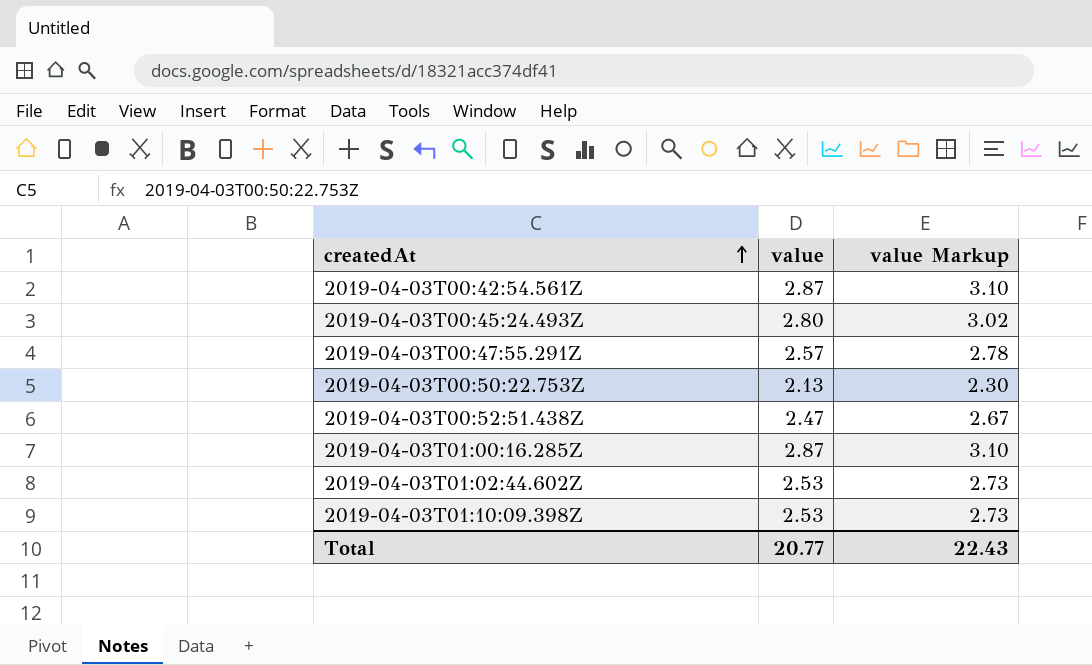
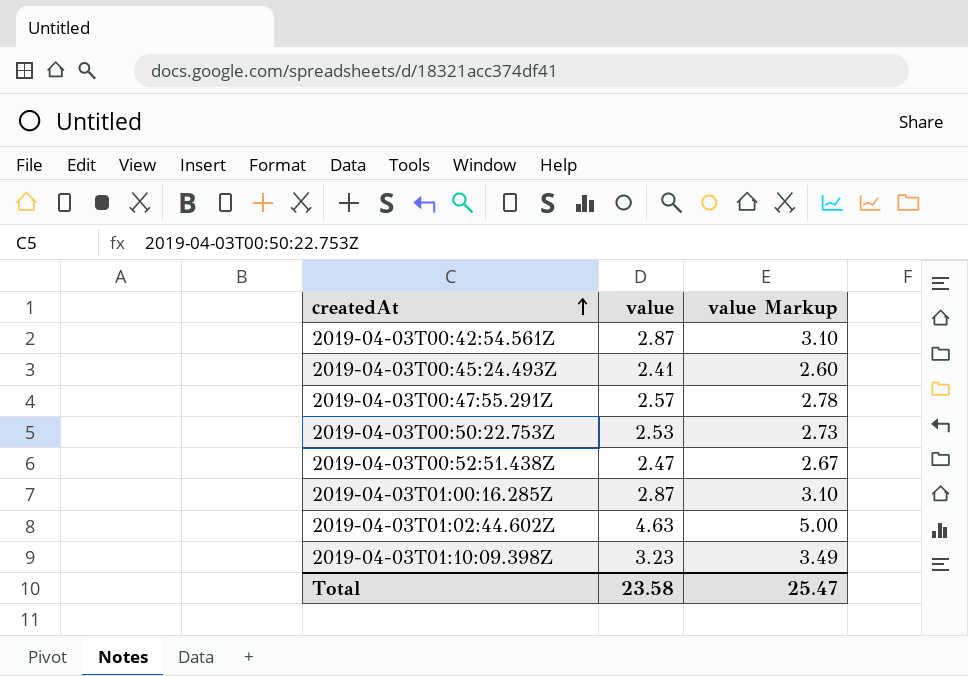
2019-04-03T00:45:24.493Z | value: 2.80 -> 2.41
2019-04-03T00:45:24.493Z | value Markup: 3.02 -> 2.60
2019-04-03T00:50:22.753Z | value: 2.13 -> 2.53
2019-04-03T00:50:22.753Z | value Markup: 2.30 -> 2.73
2019-04-03T01:02:44.602Z | value: 2.53 -> 4.63
2019-04-03T01:02:44.602Z | value Markup: 2.73 -> 5.00
2019-04-03T01:10:09.398Z | value: 2.53 -> 3.23
2019-04-03T01:10:09.398Z | value Markup: 2.73 -> 3.49
Total | value: 20.77 -> 23.58
Total | value Markup: 22.43 -> 25.47

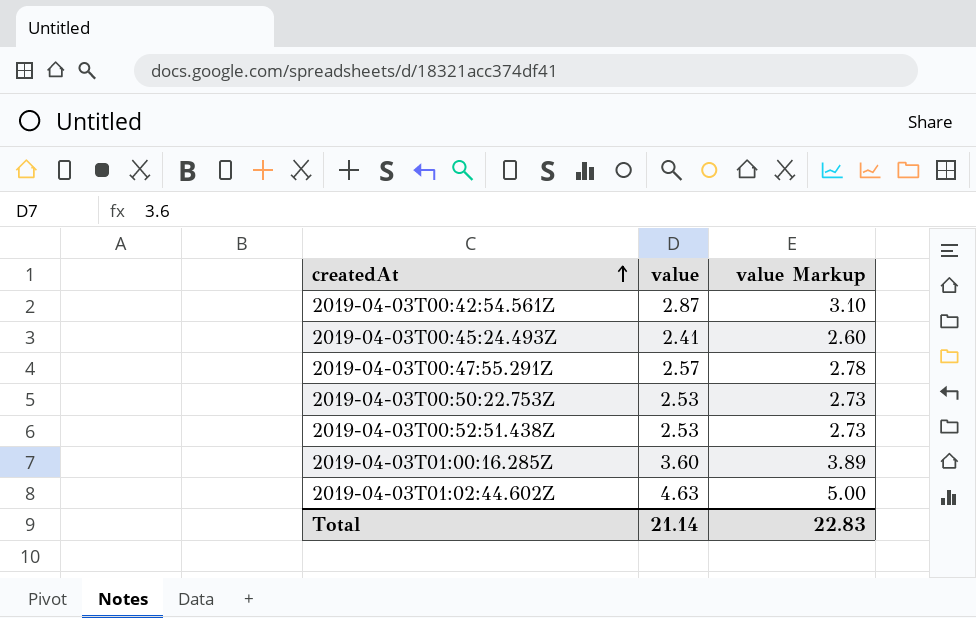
row 2019-04-03T01:10:09.398Z: 3.23 | 3.49 -> none
2019-04-03T00:52:51.438Z | value: 2.47 -> 2.53
2019-04-03T00:52:51.438Z | value Markup: 2.67 -> 2.73
2019-04-03T01:00:16.285Z | value: 2.87 -> 3.60
2019-04-03T01:00:16.285Z | value Markup: 3.10 -> 3.89
Total | value: 23.58 -> 21.14
Total | value Markup: 25.47 -> 22.83

